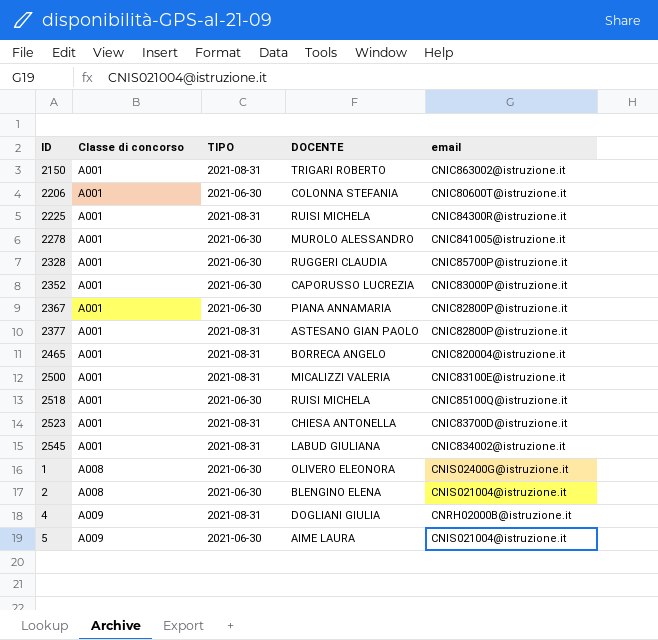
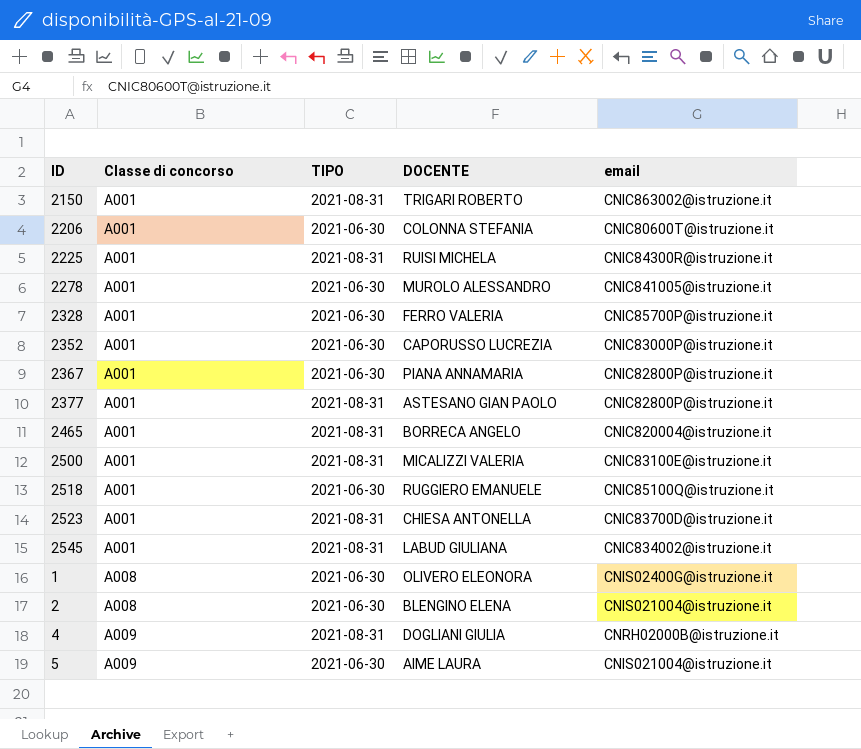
2328 | DOCENTE: RUGGERI CLAUDIA -> FERRO VALERIA
2518 | DOCENTE: RUISI MICHELA -> RUGGIERO EMANUELE

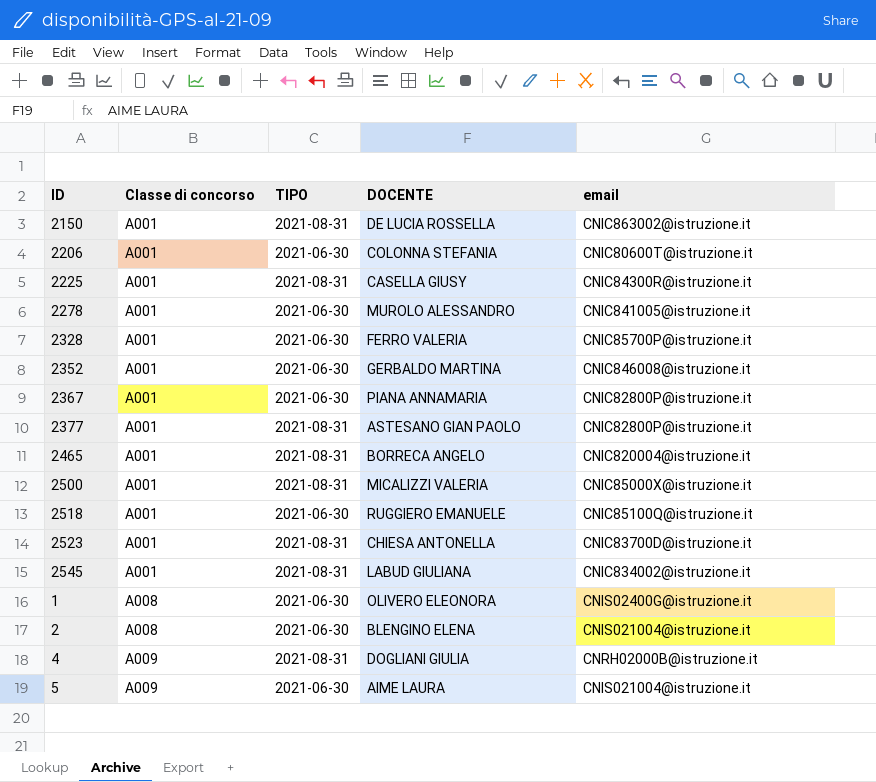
2150 | DOCENTE: TRIGARI ROBERTO -> DE LUCIA ROSSELLA
2225 | DOCENTE: RUISI MICHELA -> CASELLA GIUSY
2352 | DOCENTE: CAPORUSSO LUCREZIA -> GERBALDO MARTINA
2352 | email: CNIC83000P@istruzione.it -> CNIC846008@istruzione.it
2500 | email: CNIC83100E@istruzione.it -> CNIC85000X@istruzione.it

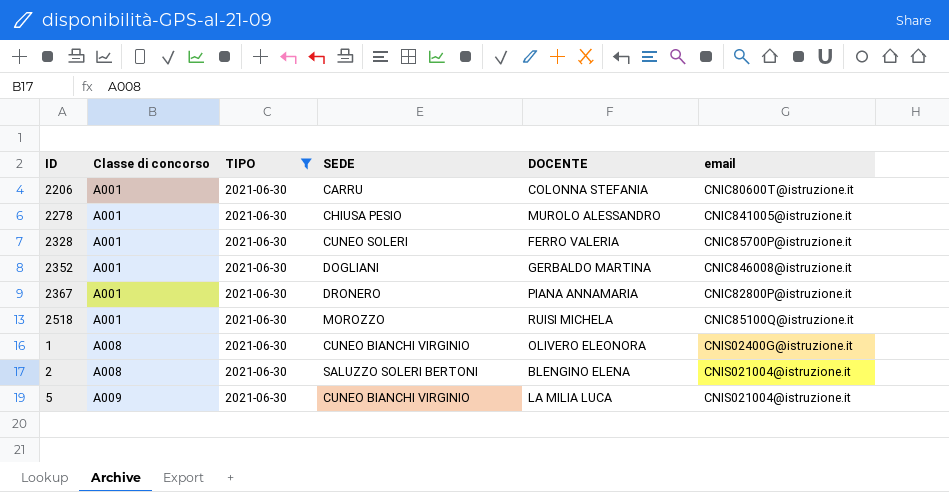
filter: none -> TIPO = 2021-06-30
column SEDE | position: none -> 4
2518 | DOCENTE: RUGGIERO EMANUELE -> RUISI MICHELA
5 | DOCENTE: AIME LAURA -> LA MILIA LUCA

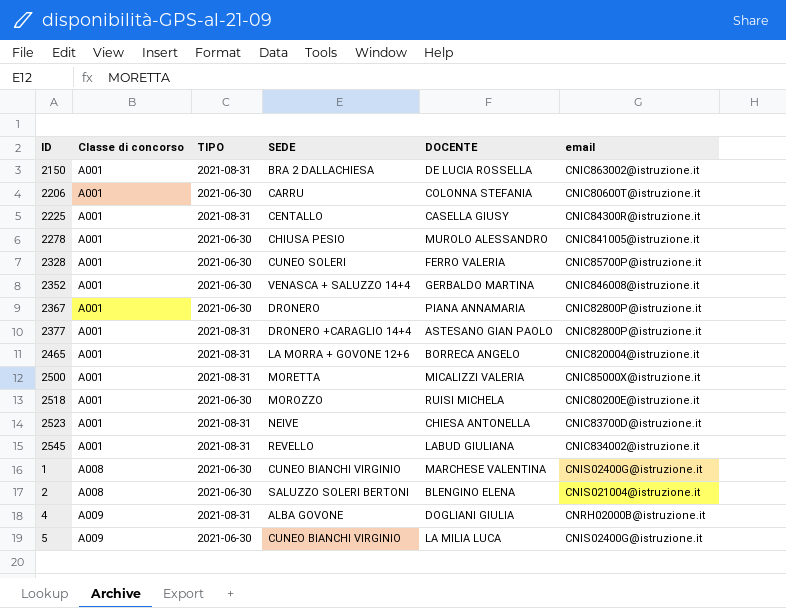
filter: TIPO = 2021-06-30 -> none
2352 | SEDE: DOGLIANI -> VENASCA + SALUZZO 14+4
2518 | email: CNIC85100Q@istruzione.it -> CNIC80200E@istruzione.it
1 | DOCENTE: OLIVERO ELEONORA -> MARCHESE VALENTINA
5 | email: CNIS021004@istruzione.it -> CNIS02400G@istruzione.it

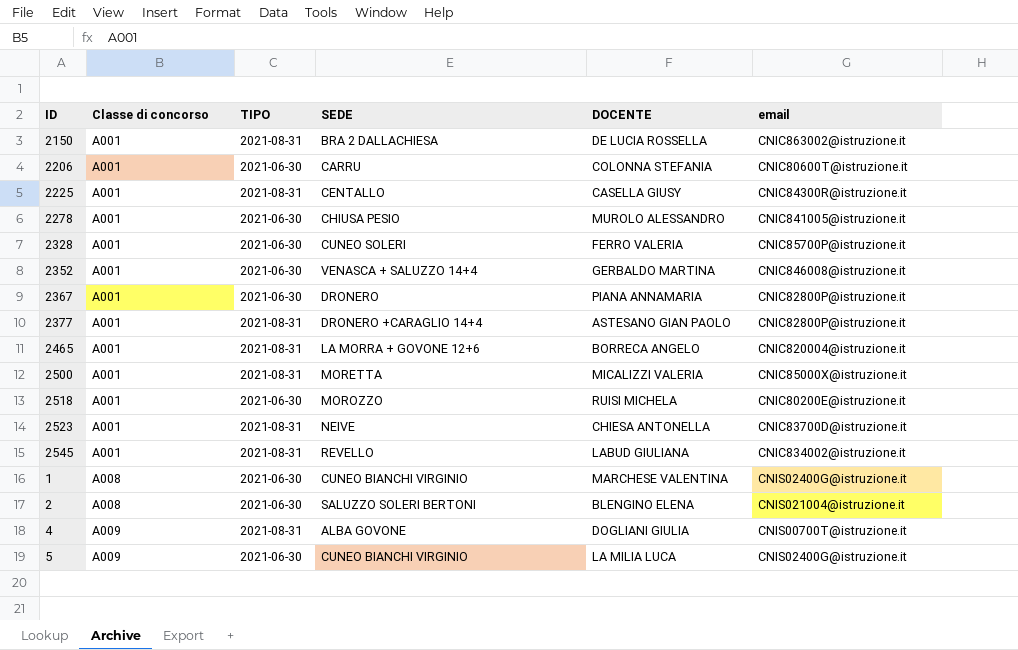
4 | email: CNRH02000B@istruzione.it -> CNIS00700T@istruzione.it

